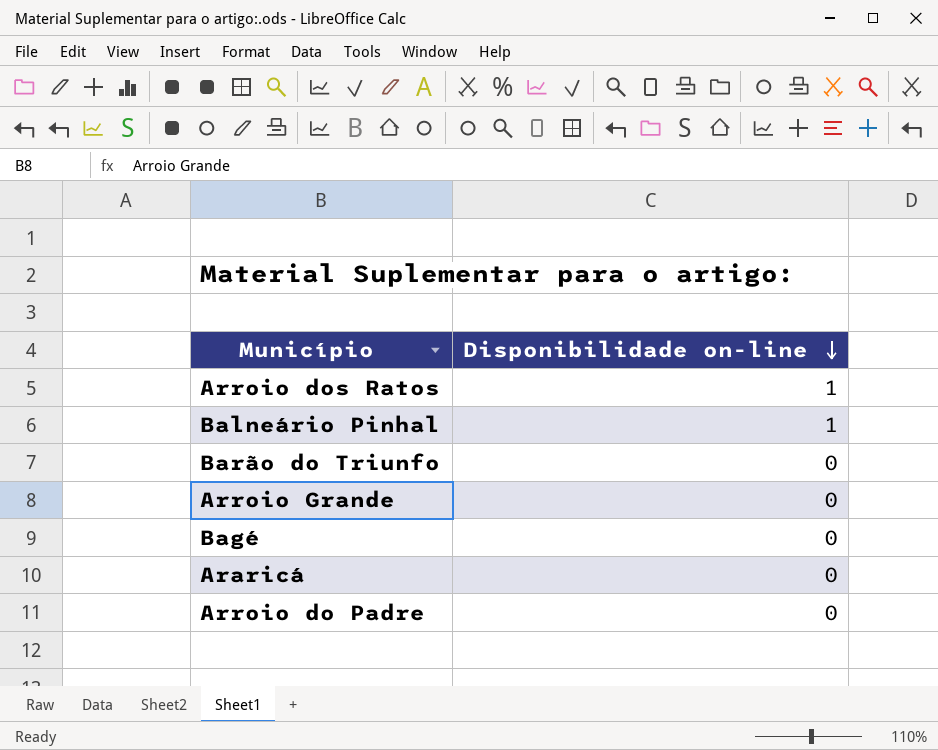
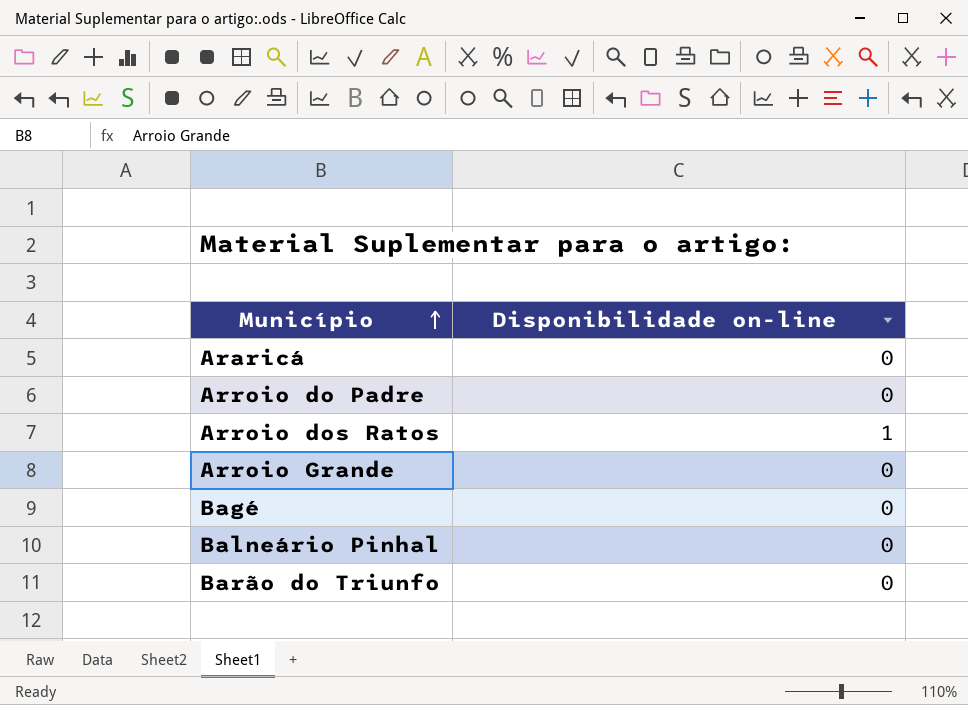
row order: Disponibilidade on-line descending -> Município ascending
Balneário Pinhal | Disponibilidade on-line: 1 -> 0

